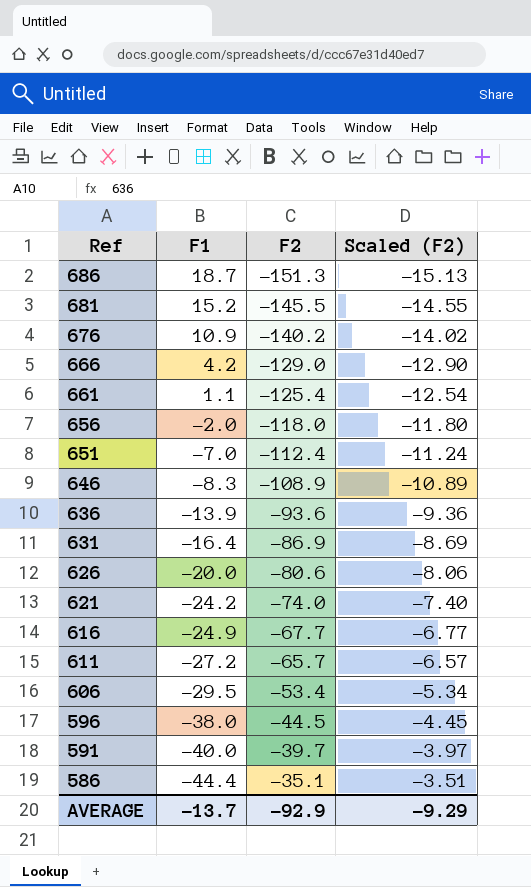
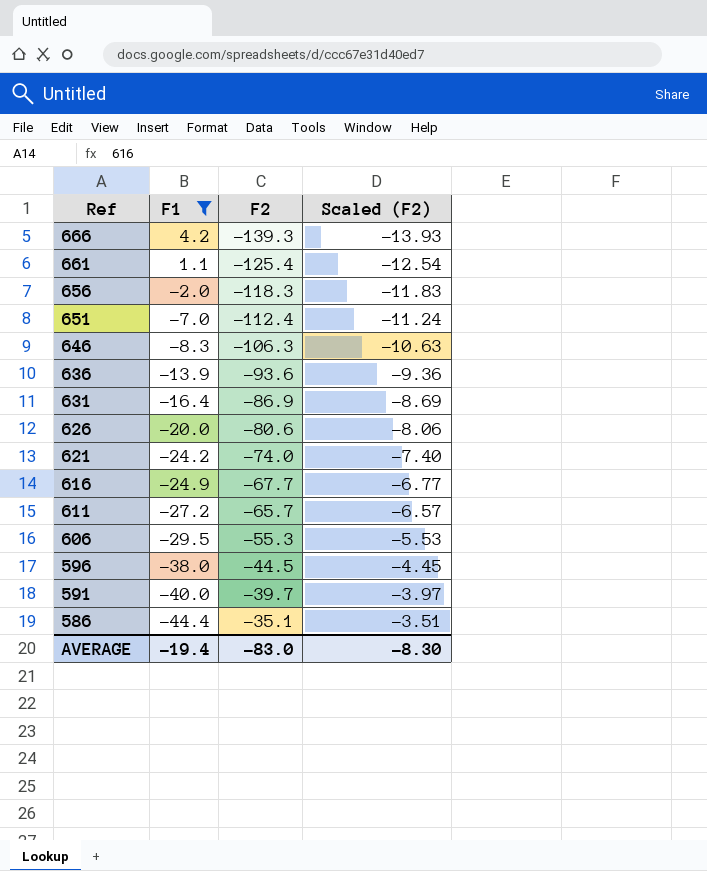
filter: none -> F1 <= 4.2
666 | F2: -129.0 -> -139.3
666 | Scaled (F2): -12.90 -> -13.93
656 | F2: -118.0 -> -118.3
656 | Scaled (F2): -11.80 -> -11.83
646 | F2: -108.9 -> -106.3
646 | Scaled (F2): -10.89 -> -10.63
606 | F2: -53.4 -> -55.3
606 | Scaled (F2): -5.34 -> -5.53
AVERAGE | F1: -13.7 -> -19.4
AVERAGE | F2: -92.9 -> -83.0
AVERAGE | Scaled (F2): -9.29 -> -8.30

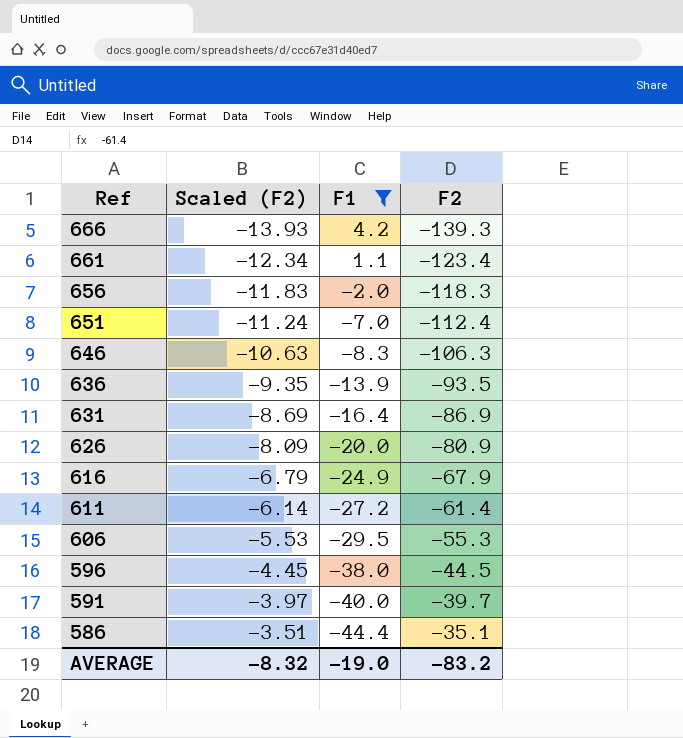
column Scaled (F2) | position: 4 -> 2
row 621: -24.2 | -74.0 | -7.40 -> none
661 | Scaled (F2): -12.54 -> -12.34
661 | F2: -125.4 -> -123.4
636 | Scaled (F2): -9.36 -> -9.35
636 | F2: -93.6 -> -93.5
626 | Scaled (F2): -8.06 -> -8.09
626 | F2: -80.6 -> -80.9
616 | Scaled (F2): -6.77 -> -6.79
616 | F2: -67.7 -> -67.9
611 | Scaled (F2): -6.57 -> -6.14
611 | F2: -65.7 -> -61.4
AVERAGE | Scaled (F2): -8.30 -> -8.32
AVERAGE | F1: -19.4 -> -19.0
AVERAGE | F2: -83.0 -> -83.2

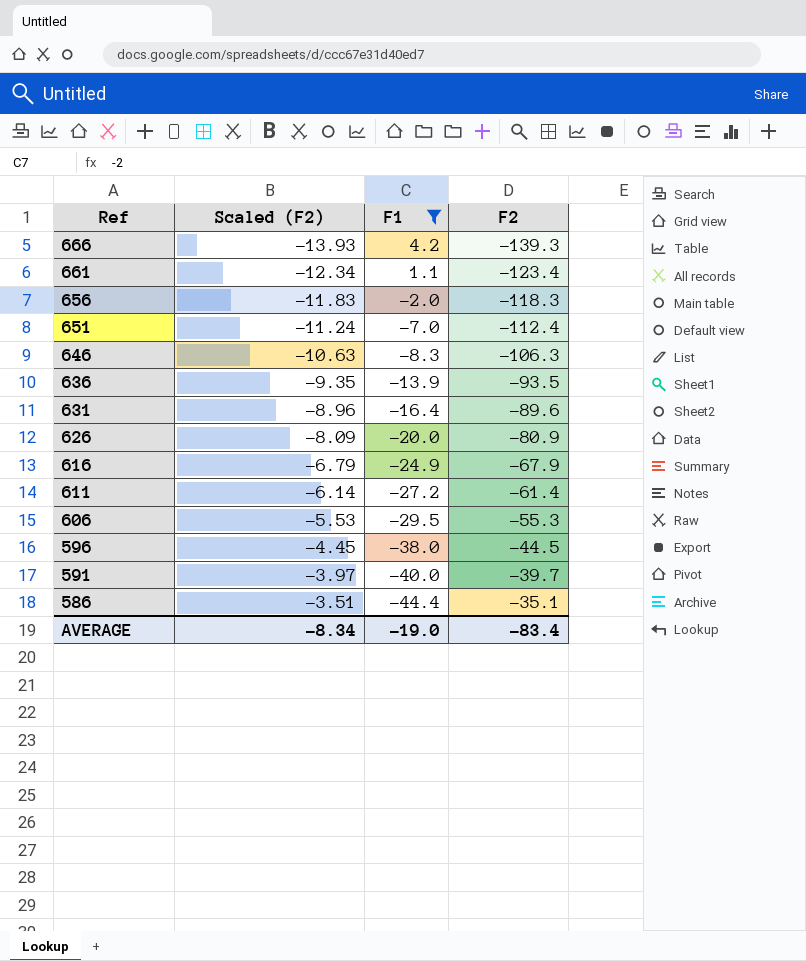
631 | Scaled (F2): -8.69 -> -8.96
631 | F2: -86.9 -> -89.6
AVERAGE | Scaled (F2): -8.32 -> -8.34
AVERAGE | F2: -83.2 -> -83.4

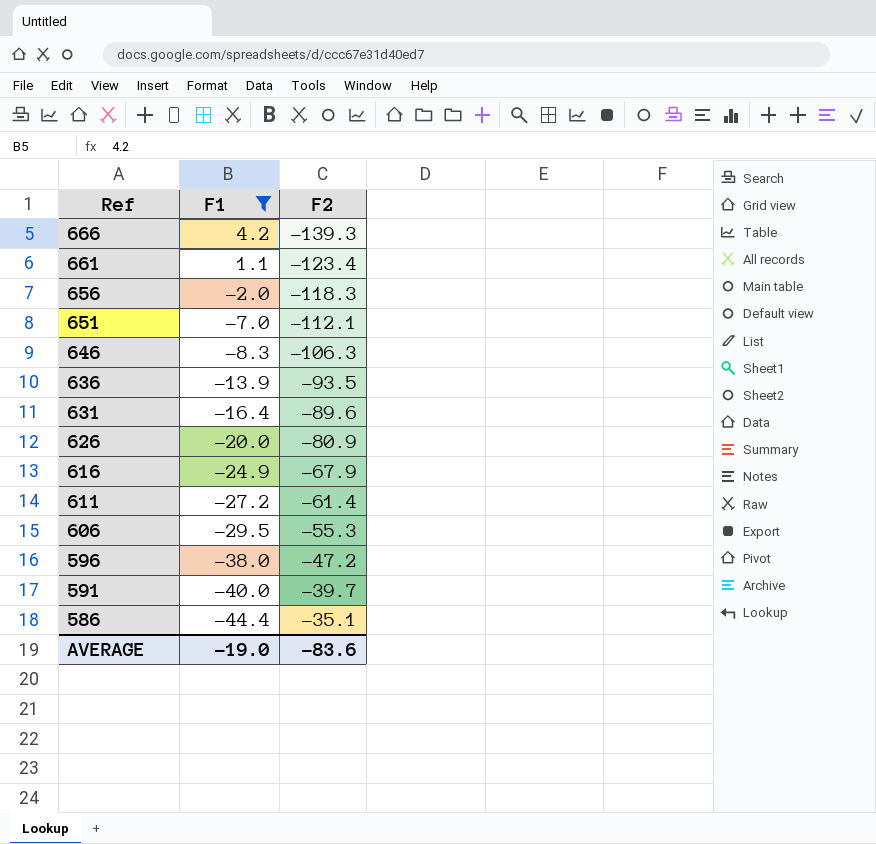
column Scaled (F2) | formula: [F2] * 0.1 -> none
651 | F2: -112.4 -> -112.1
596 | F2: -44.5 -> -47.2
AVERAGE | F2: -83.4 -> -83.6

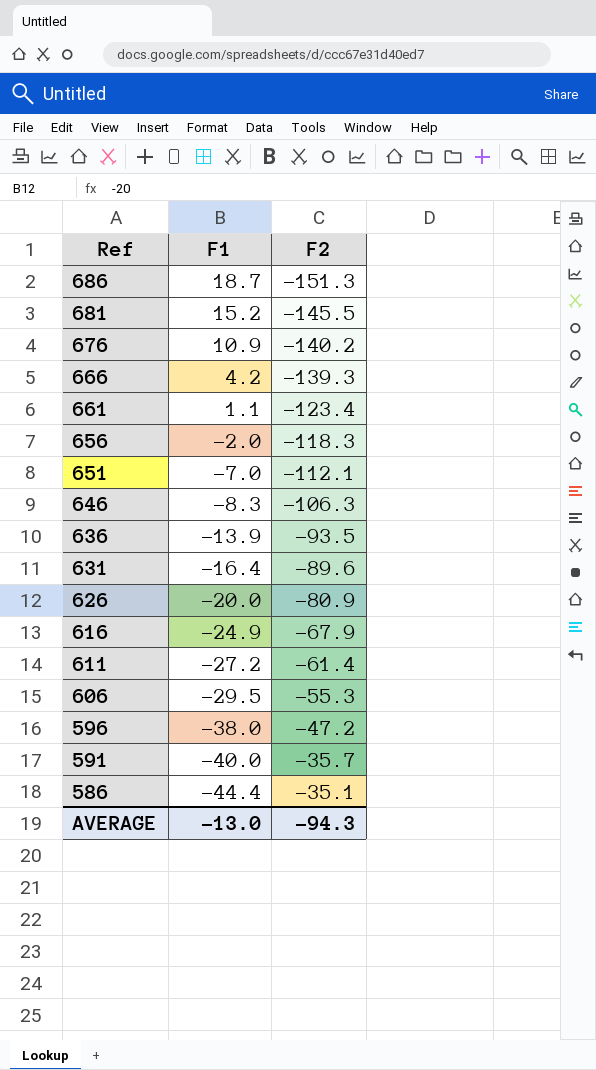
filter: F1 <= 4.2 -> none
591 | F2: -39.7 -> -35.7
AVERAGE | F1: -19.0 -> -13.0
AVERAGE | F2: -83.6 -> -94.3

